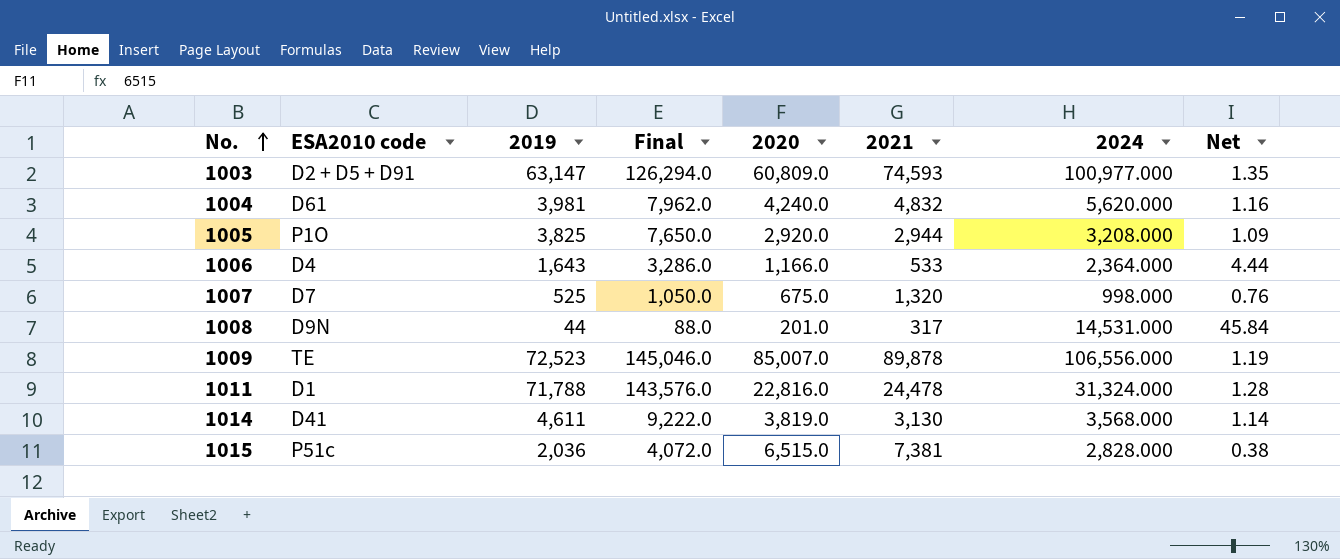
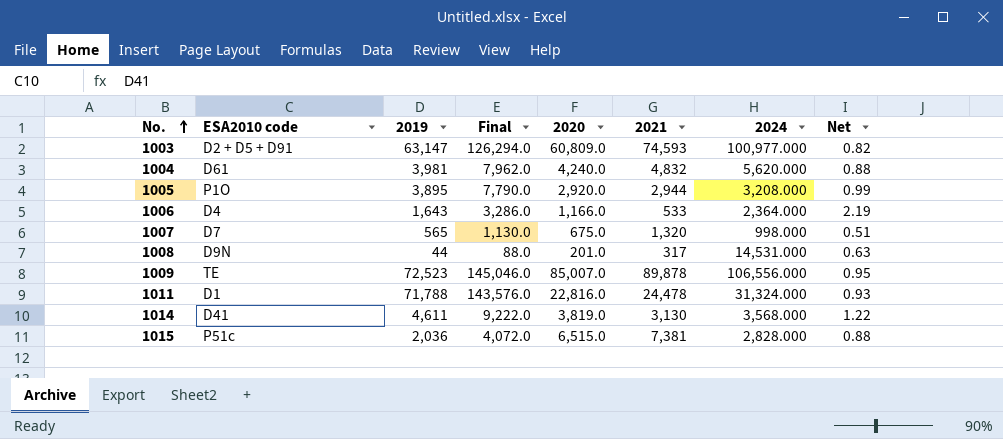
column Net | formula: [2024] / [2021] -> [2020] / [2021]
1005 | 2019: 3,825 -> 3,895
1005 | Final: 7,650.0 -> 7,790.0
1007 | 2019: 525 -> 565
1007 | Final: 1,050.0 -> 1,130.0

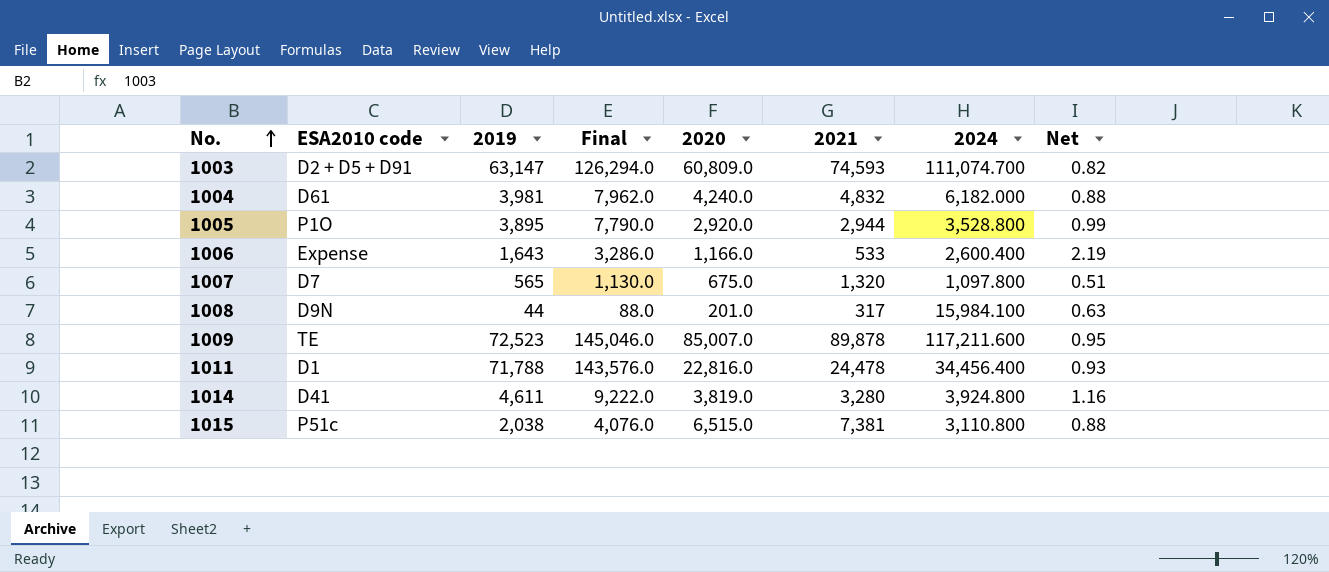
1003 | 2024: 100,977.000 -> 111,074.700
1004 | 2024: 5,620.000 -> 6,182.000
1005 | 2024: 3,208.000 -> 3,528.800
1006 | ESA2010 code: D4 -> Expense
1006 | 2024: 2,364.000 -> 2,600.400
1007 | 2024: 998.000 -> 1,097.800
1008 | 2024: 14,531.000 -> 15,984.100
1009 | 2024: 106,556.000 -> 117,211.600
1011 | 2024: 31,324.000 -> 34,456.400
1014 | 2021: 3,130 -> 3,280
1014 | 2024: 3,568.000 -> 3,924.800
1014 | Net: 1.22 -> 1.16
1015 | 2019: 2,036 -> 2,038
1015 | Final: 4,072.0 -> 4,076.0
1015 | 2024: 2,828.000 -> 3,110.800

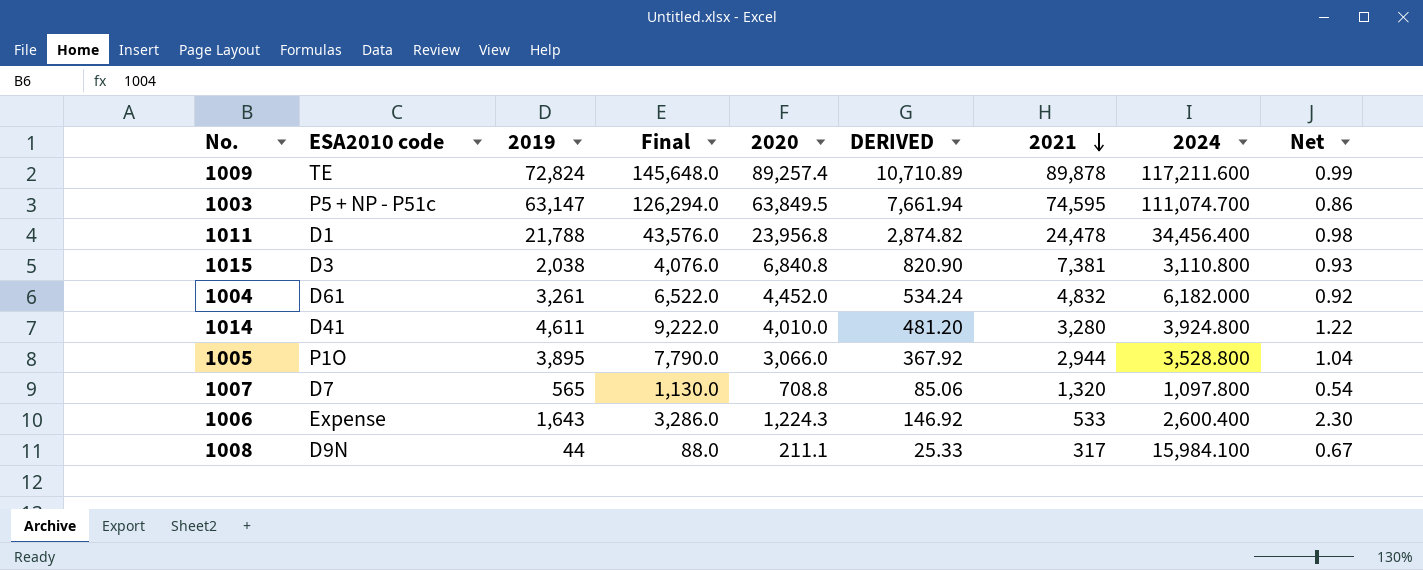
row order: No. ascending -> 2021 descending
column DERIVED | formula: none -> [2020] * 0.12
1009 | 2019: 72,523 -> 72,824
1009 | Final: 145,046.0 -> 145,648.0
1009 | 2020: 85,007.0 -> 89,257.4
1009 | Net: 0.95 -> 0.99
1003 | ESA2010 code: D2 + D5 + D91 -> P5 + NP - P51c
1003 | 2020: 60,809.0 -> 63,849.5
1003 | 2021: 74,593 -> 74,595
1003 | Net: 0.82 -> 0.86
1011 | 2019: 71,788 -> 21,788
1011 | Final: 143,576.0 -> 43,576.0
1011 | 2020: 22,816.0 -> 23,956.8
1011 | Net: 0.93 -> 0.98
1015 | ESA2010 code: P51c -> D3
1015 | 2020: 6,515.0 -> 6,840.8
1015 | Net: 0.88 -> 0.93
1004 | 2019: 3,981 -> 3,261
1004 | Final: 7,962.0 -> 6,522.0
1004 | 2020: 4,240.0 -> 4,452.0
1004 | Net: 0.88 -> 0.92
1014 | 2020: 3,819.0 -> 4,010.0
1014 | Net: 1.16 -> 1.22
1005 | 2020: 2,920.0 -> 3,066.0
1005 | Net: 0.99 -> 1.04
1007 | 2020: 675.0 -> 708.8
1007 | Net: 0.51 -> 0.54
1006 | 2020: 1,166.0 -> 1,224.3
1006 | Net: 2.19 -> 2.30
1008 | 2020: 201.0 -> 211.1
1008 | Net: 0.63 -> 0.67

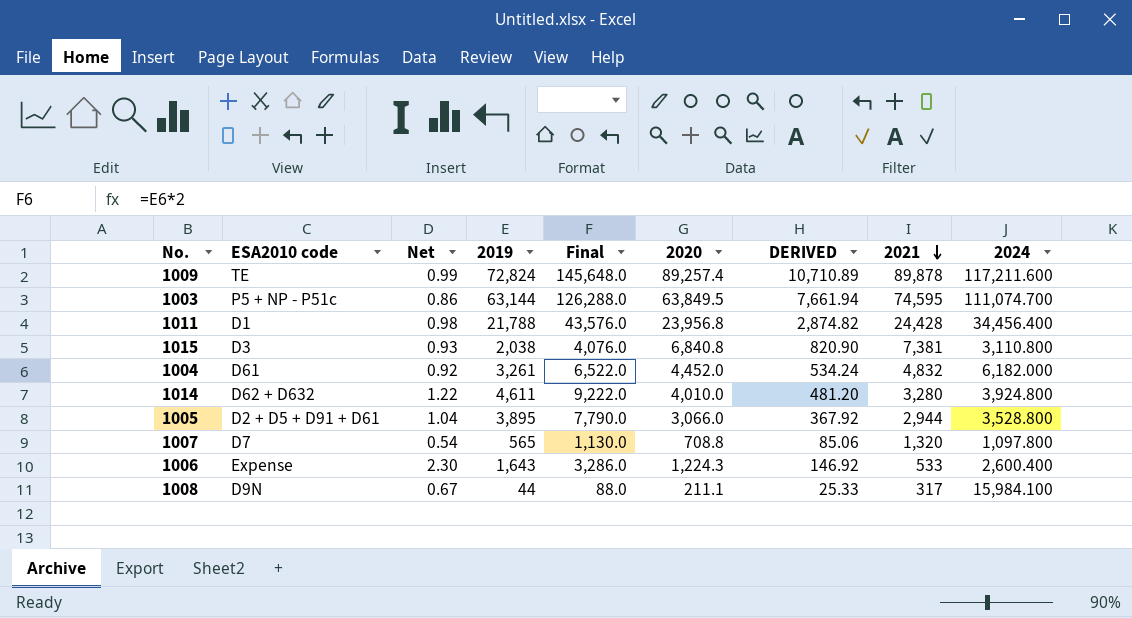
column Net | position: 9 -> 3
1003 | 2019: 63,147 -> 63,144
1003 | Final: 126,294.0 -> 126,288.0
1011 | 2021: 24,478 -> 24,428
1014 | ESA2010 code: D41 -> D62 + D632
1005 | ESA2010 code: P1O -> D2 + D5 + D91 + D61

